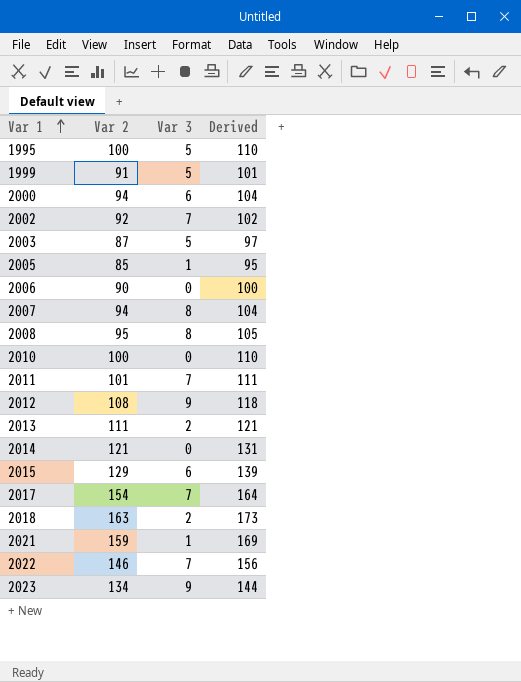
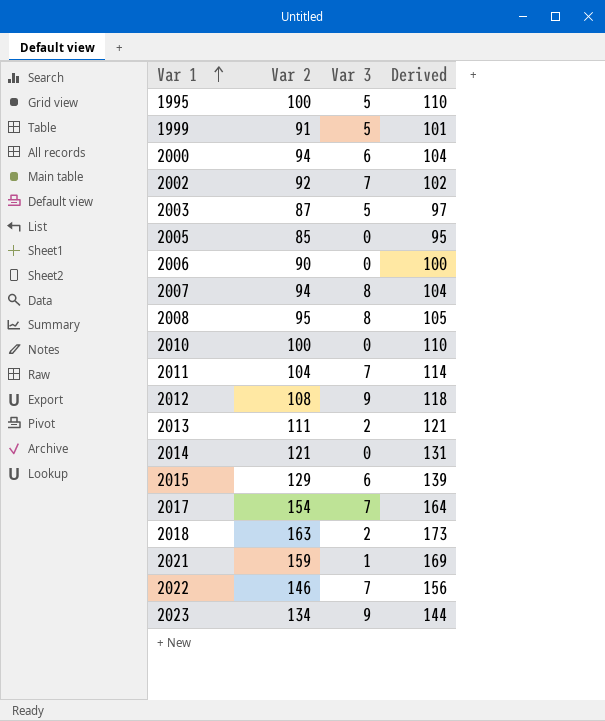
2005 | Var 3: 1 -> 0
2011 | Var 2: 101 -> 104
2011 | Derived: 111 -> 114

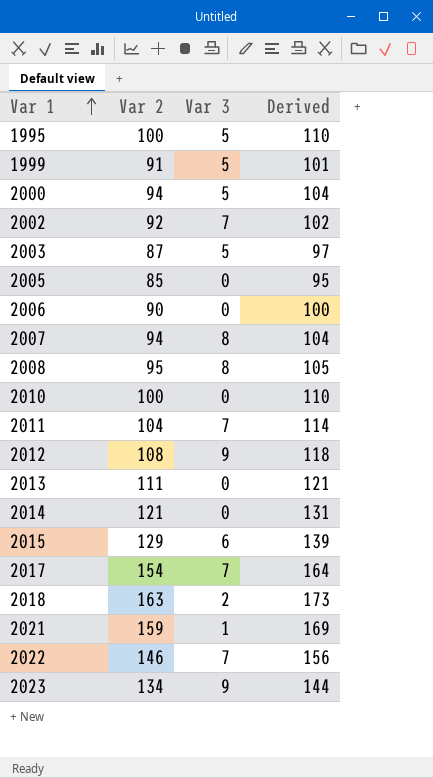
2000 | Var 3: 6 -> 5
2013 | Var 3: 2 -> 0

